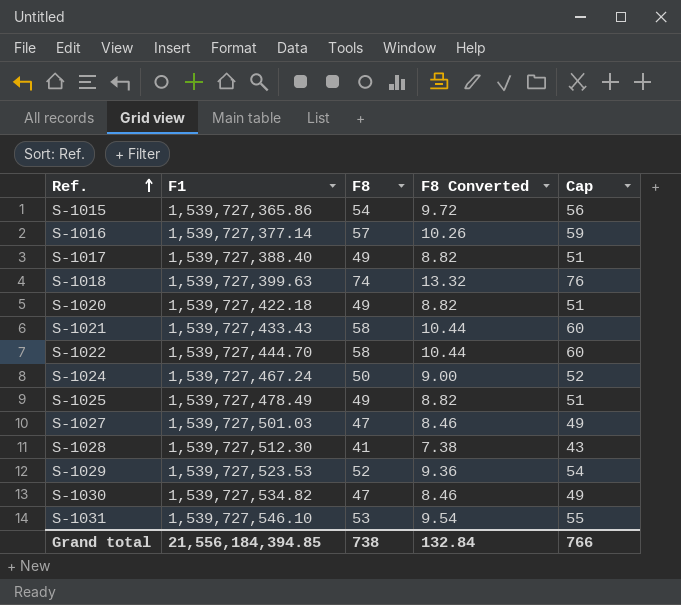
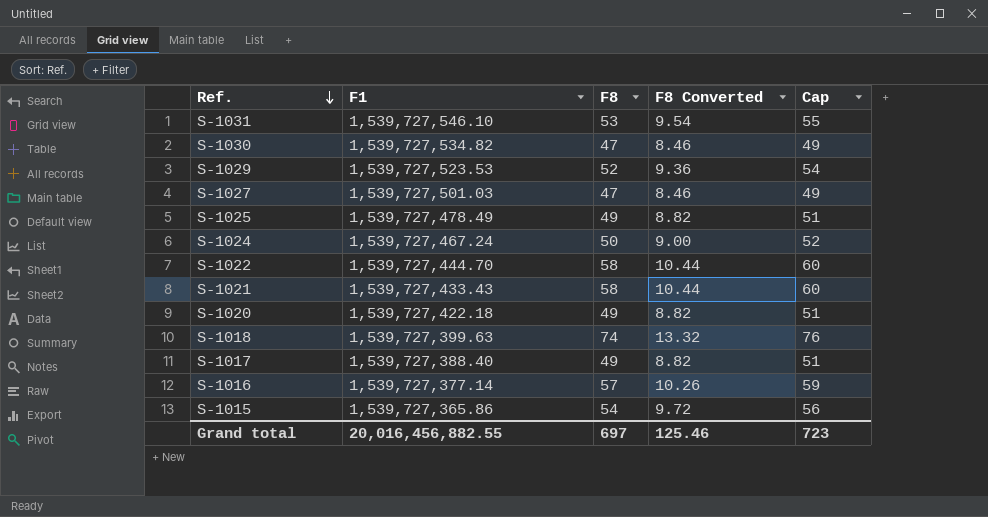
row order: Ref. ascending -> Ref. descending
row S-1028: 1,539,727,512.30 | 41 | 7.38 | 43 -> none
Grand total | F1: 21,556,184,394.85 -> 20,016,456,882.55
Grand total | F8: 738 -> 697
Grand total | F8 Converted: 132.84 -> 125.46
Grand total | Cap: 766 -> 723

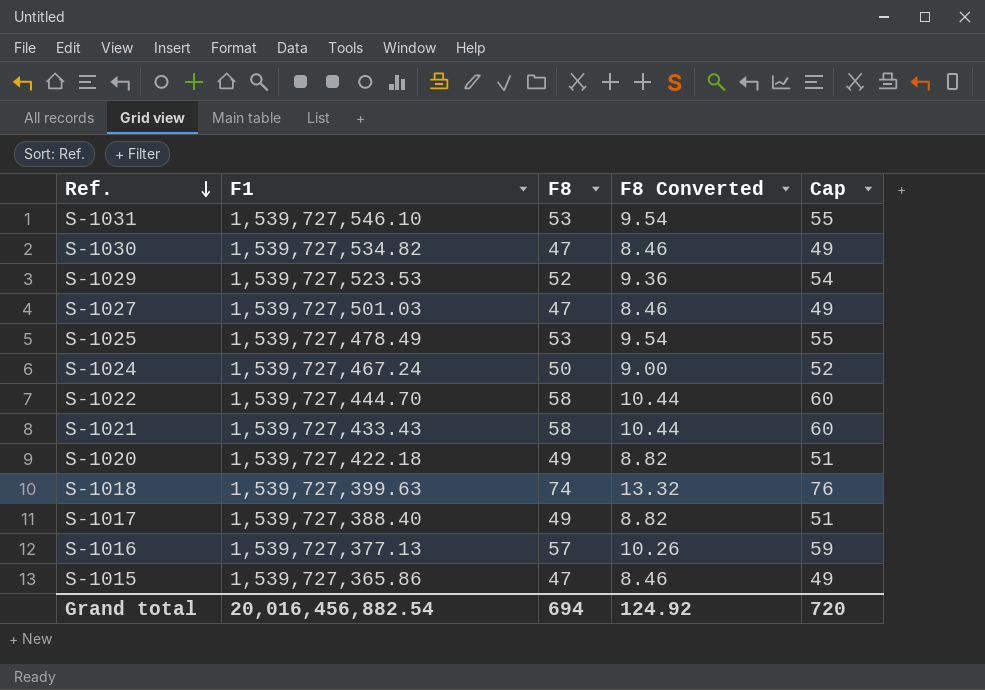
S-1025 | F8: 49 -> 53
S-1025 | F8 Converted: 8.82 -> 9.54
S-1025 | Cap: 51 -> 55
S-1016 | F1: 1,539,727,377.14 -> 1,539,727,377.13
S-1015 | F8: 54 -> 47
S-1015 | F8 Converted: 9.72 -> 8.46
S-1015 | Cap: 56 -> 49
Grand total | F1: 20,016,456,882.55 -> 20,016,456,882.54
Grand total | F8: 697 -> 694
Grand total | F8 Converted: 125.46 -> 124.92
Grand total | Cap: 723 -> 720

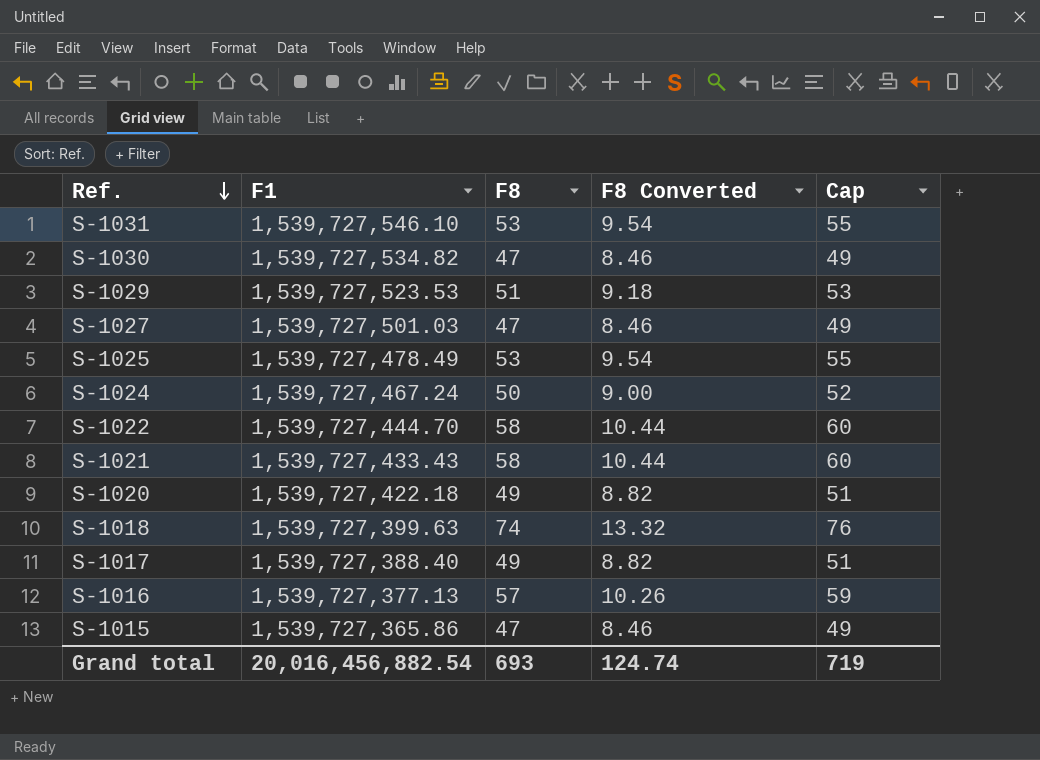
S-1029 | F8: 52 -> 51
S-1029 | F8 Converted: 9.36 -> 9.18
S-1029 | Cap: 54 -> 53
Grand total | F8: 694 -> 693
Grand total | F8 Converted: 124.92 -> 124.74
Grand total | Cap: 720 -> 719

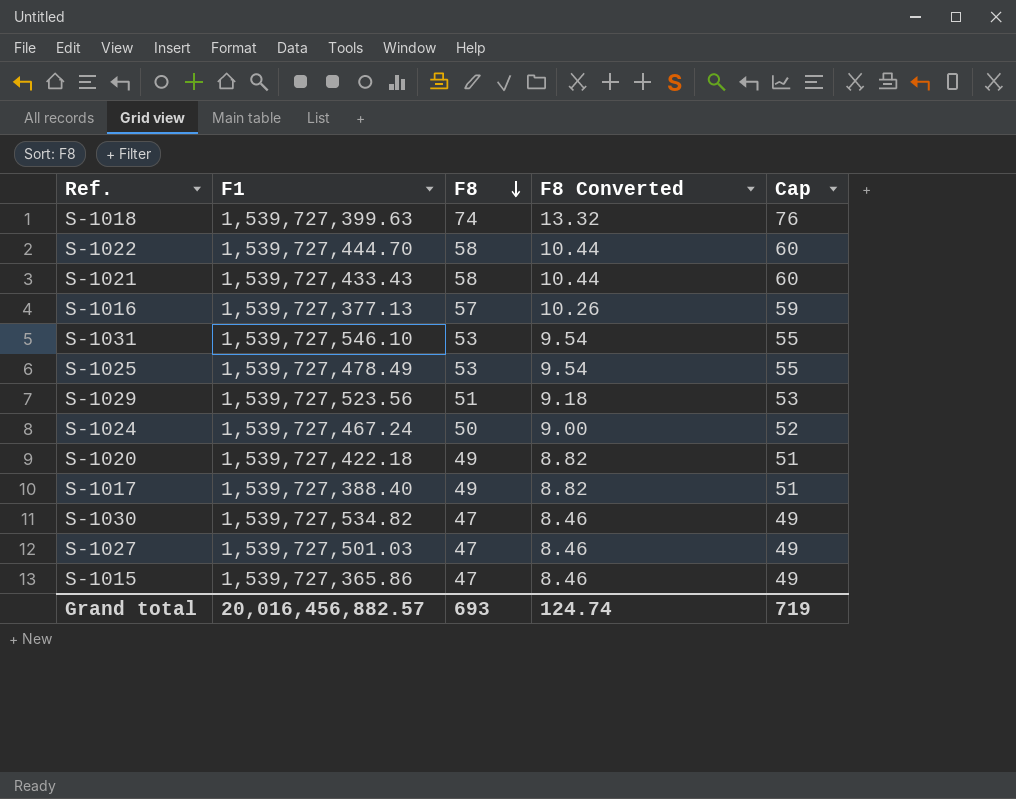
row order: Ref. descending -> F8 descending
S-1029 | F1: 1,539,727,523.53 -> 1,539,727,523.56
Grand total | F1: 20,016,456,882.54 -> 20,016,456,882.57

